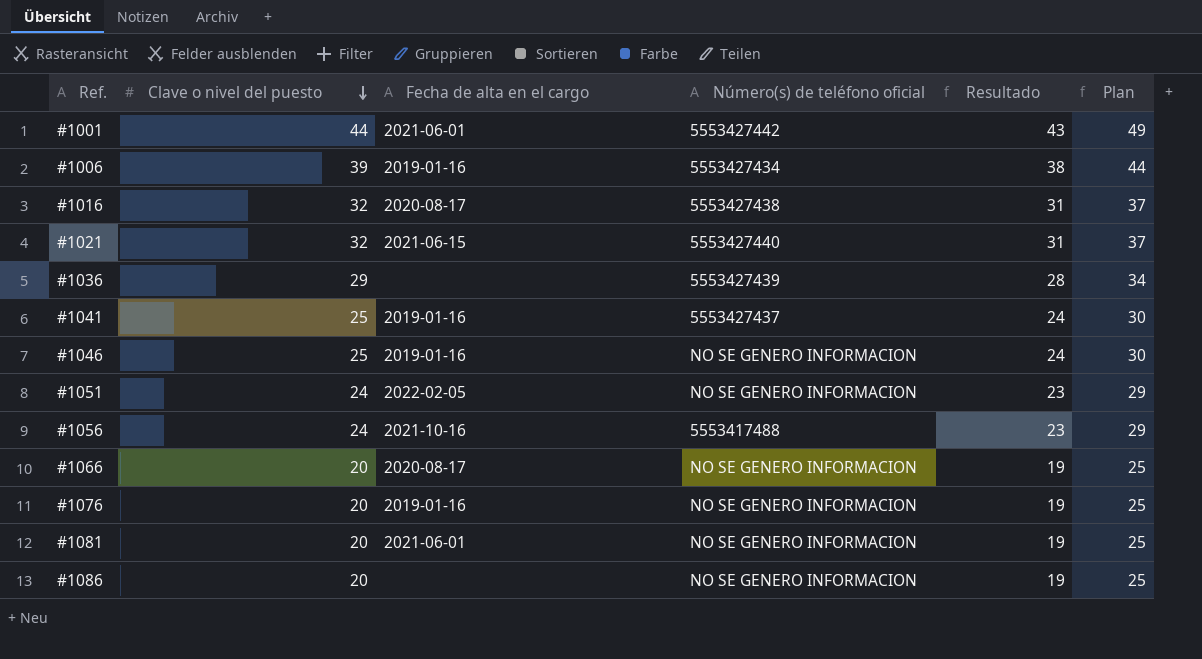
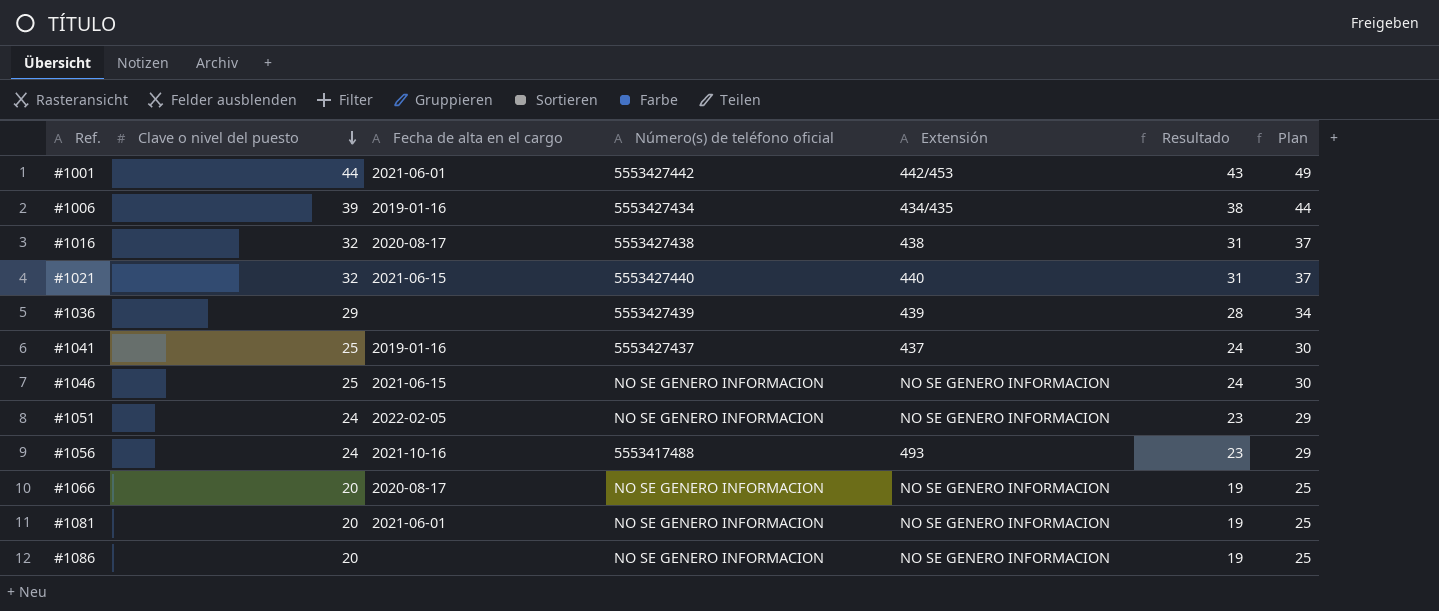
column Extensión | position: none -> 5
row #1076: 20 | 2019-01-16 | NO SE GENERO INFORMACION | 19 | 25 -> none
#1046 | Fecha de alta en el cargo: 2019-01-16 -> 2021-06-15

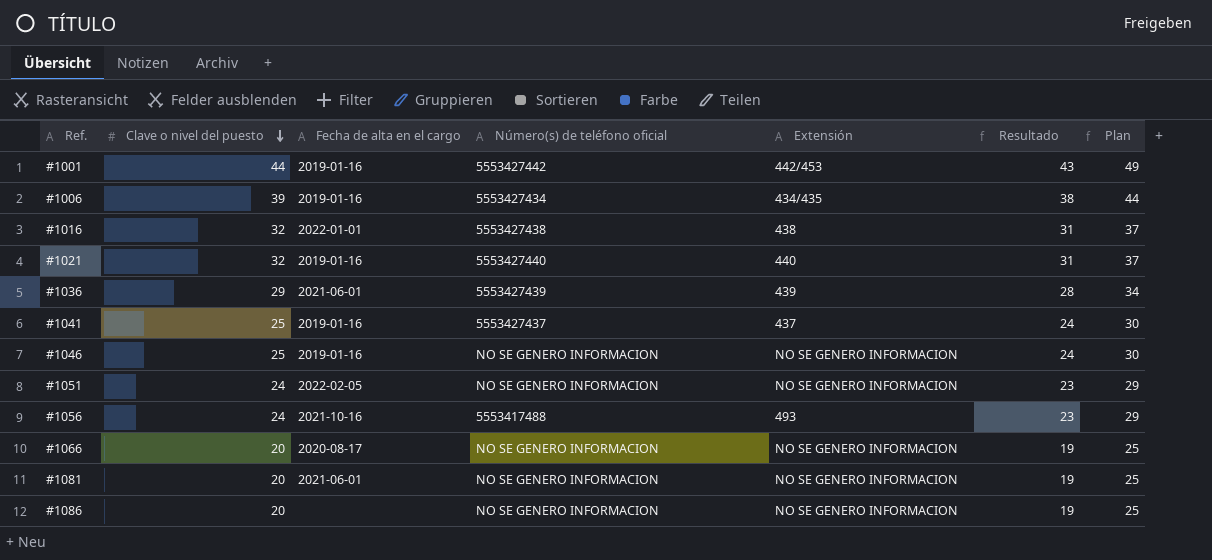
#1001 | Fecha de alta en el cargo: 2021-06-01 -> 2019-01-16
#1016 | Fecha de alta en el cargo: 2020-08-17 -> 2022-01-01
#1021 | Fecha de alta en el cargo: 2021-06-15 -> 2019-01-16
#1036 | Fecha de alta en el cargo: none -> 2021-06-01
#1046 | Fecha de alta en el cargo: 2021-06-15 -> 2019-01-16

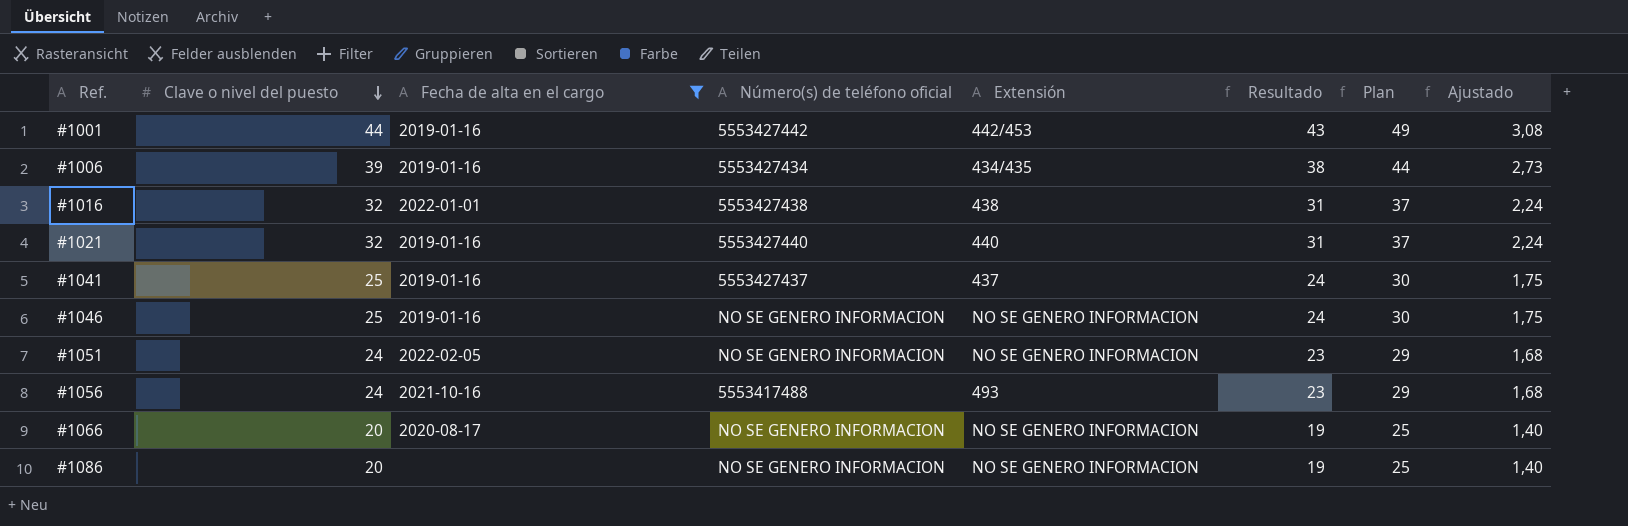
filter: none -> Fecha de alta en el cargo != 2021-06-01
column Ajustado | formula: none -> [Clave o nivel del puesto] * 0,07

